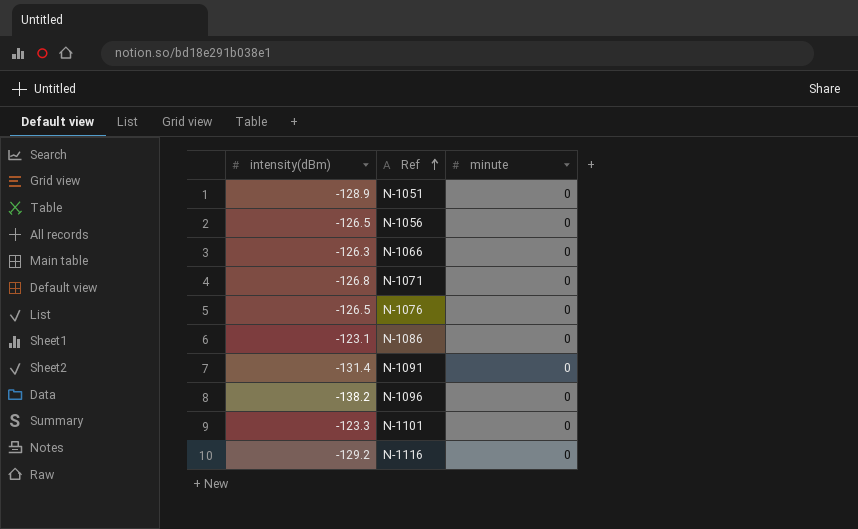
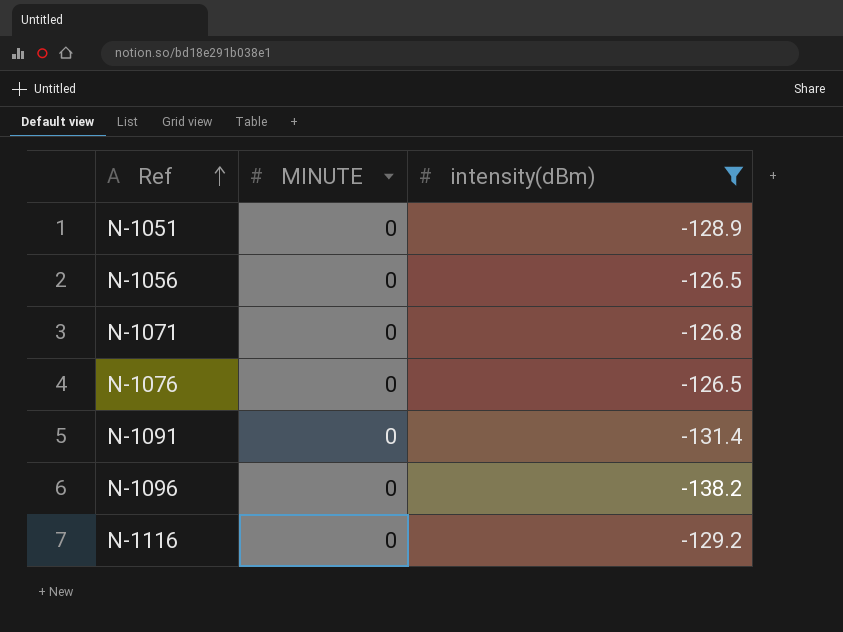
filter: none -> intensity(dBm) <= -126.5
column name: minute -> MINUTE
column intensity(dBm) | position: 1 -> 3

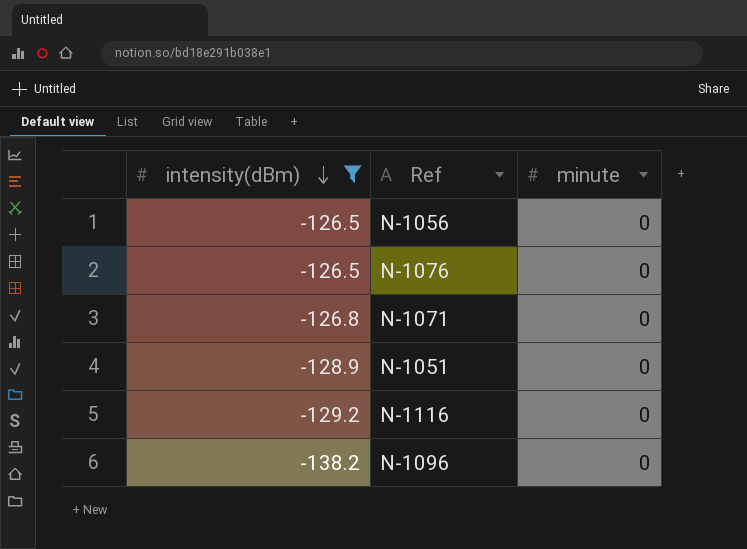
row order: Ref ascending -> intensity(dBm) descending
column intensity(dBm) | position: 3 -> 1
column name: MINUTE -> minute
row N-1091: 0 | -131.4 -> none

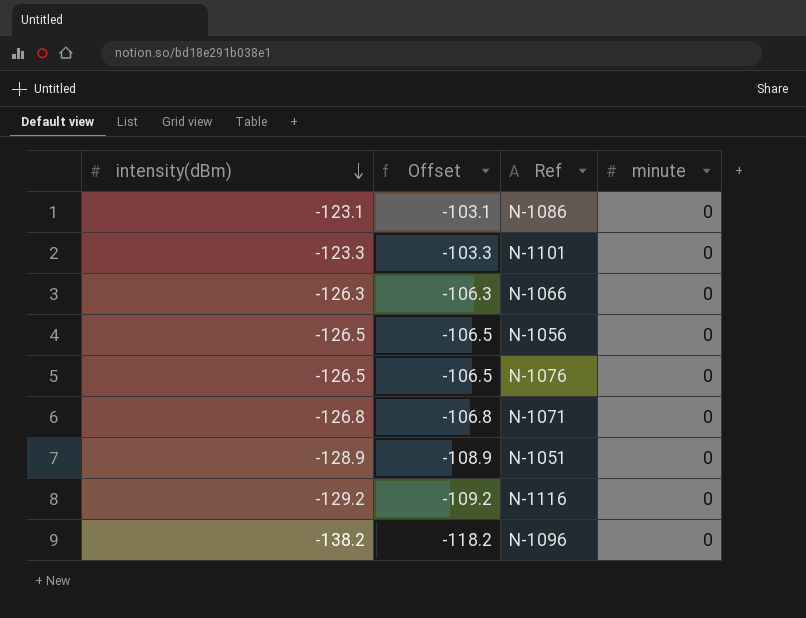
filter: intensity(dBm) <= -126.5 -> none
column Offset | formula: none -> [intensity(dBm)] + 20

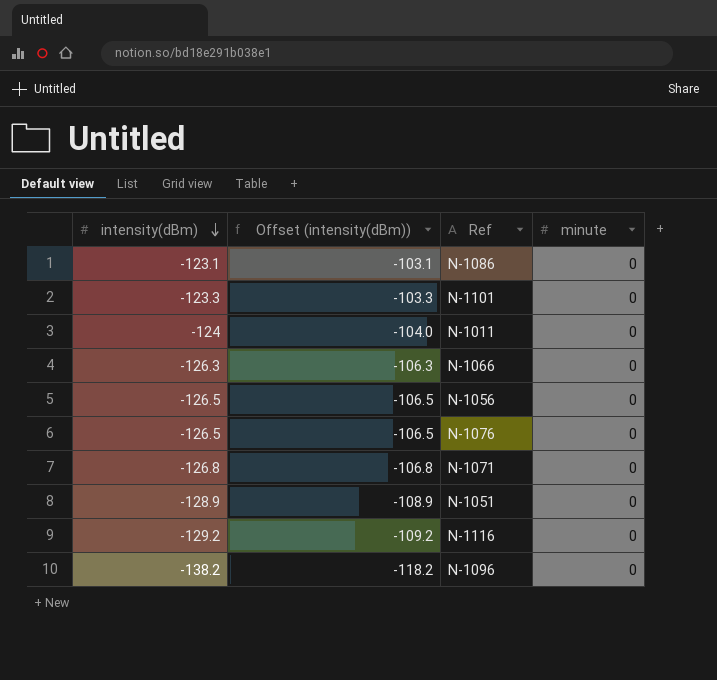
column name: Offset -> Offset (intensity(dBm))
row N-1011: none -> -124 | -104.0 | 0

